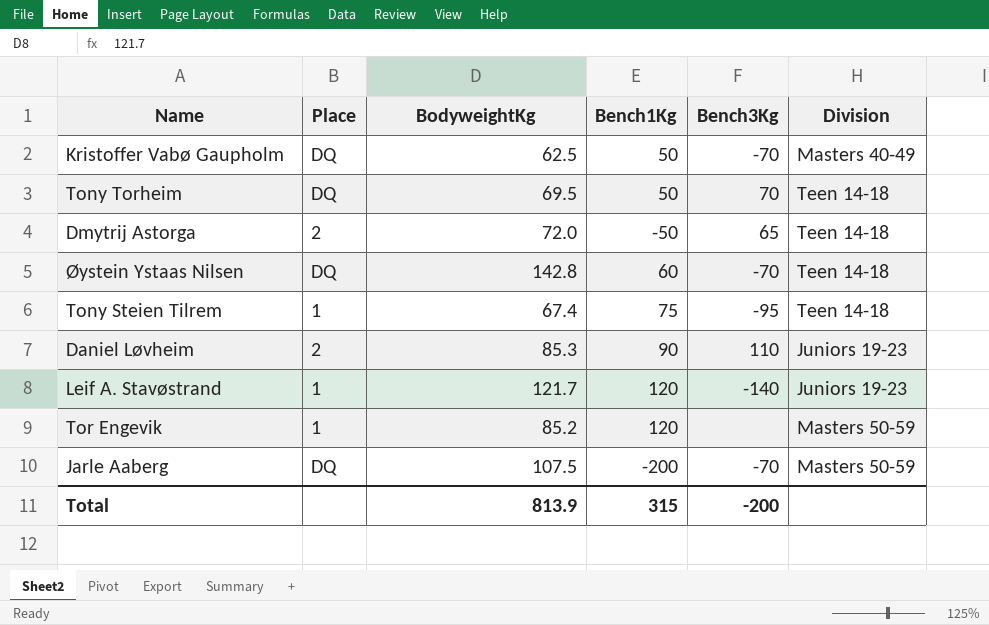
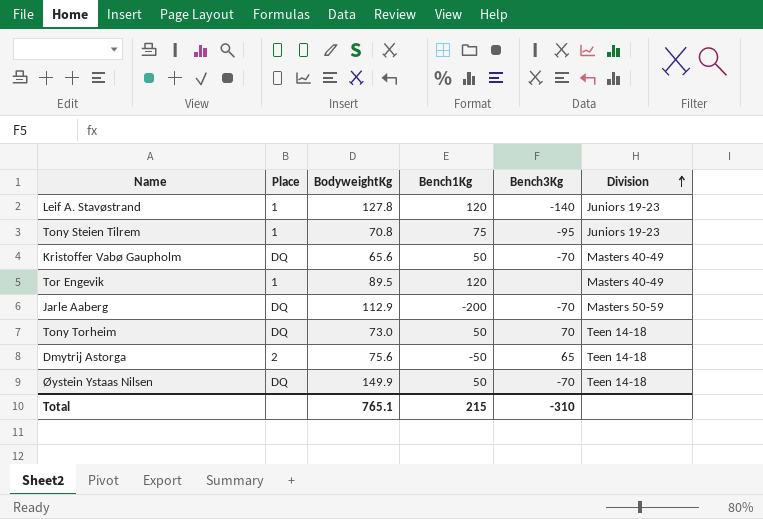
row order: none -> Division ascending
row Daniel Løvheim: 2 | 85.3 | 90 | 110 | Juniors 19-23 -> none
Leif A. Stavøstrand | BodyweightKg: 121.7 -> 127.8
Tony Steien Tilrem | BodyweightKg: 67.4 -> 70.8
Tony Steien Tilrem | Division: Teen 14-18 -> Juniors 19-23
Kristoffer Vabø Gaupholm | BodyweightKg: 62.5 -> 65.6
Tor Engevik | BodyweightKg: 85.2 -> 89.5
Tor Engevik | Division: Masters 50-59 -> Masters 40-49
Jarle Aaberg | BodyweightKg: 107.5 -> 112.9
Tony Torheim | BodyweightKg: 69.5 -> 73.0
Dmytrij Astorga | BodyweightKg: 72.0 -> 75.6
Øystein Ystaas Nilsen | BodyweightKg: 142.8 -> 149.9
Øystein Ystaas Nilsen | Bench1Kg: 60 -> 50
Total | BodyweightKg: 813.9 -> 765.1
Total | Bench1Kg: 315 -> 215
Total | Bench3Kg: -200 -> -310

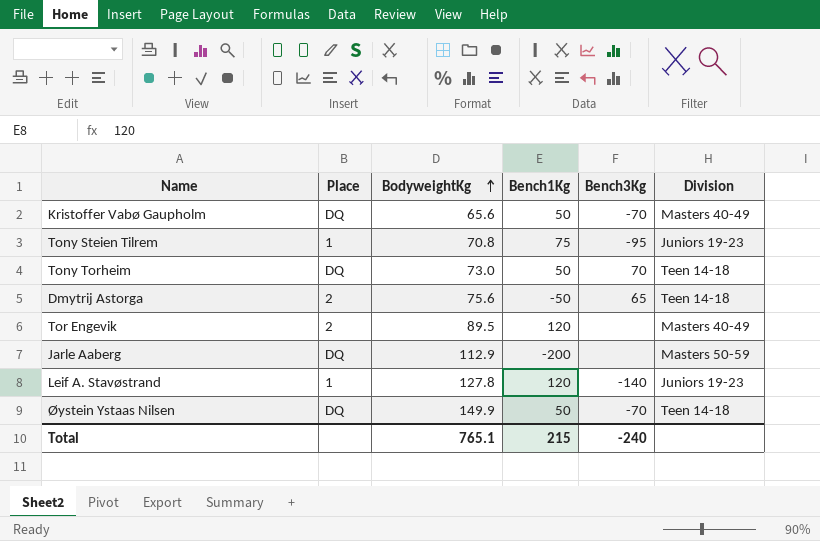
row order: Division ascending -> BodyweightKg ascending
Tor Engevik | Place: 1 -> 2
Jarle Aaberg | Bench3Kg: -70 -> none
Total | Bench3Kg: -310 -> -240

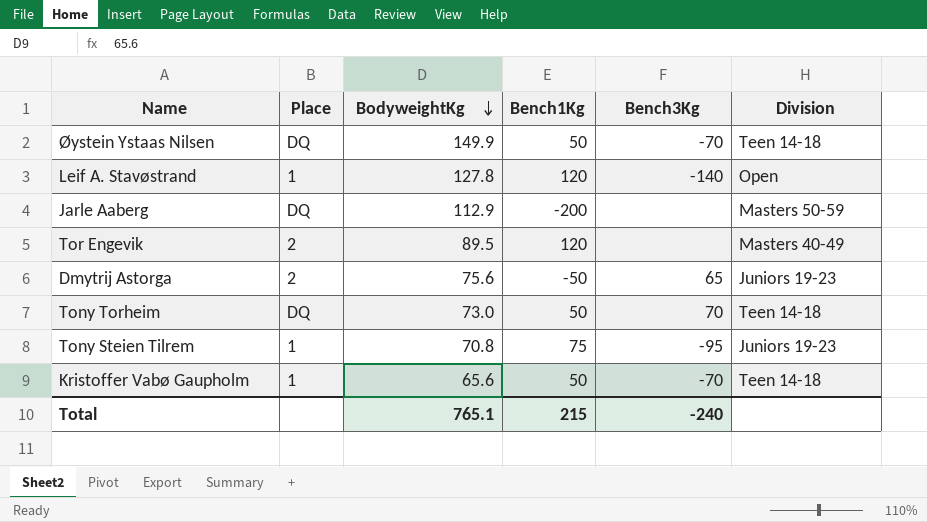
row order: BodyweightKg ascending -> BodyweightKg descending
Leif A. Stavøstrand | Division: Juniors 19-23 -> Open
Dmytrij Astorga | Division: Teen 14-18 -> Juniors 19-23
Kristoffer Vabø Gaupholm | Place: DQ -> 1
Kristoffer Vabø Gaupholm | Division: Masters 40-49 -> Teen 14-18

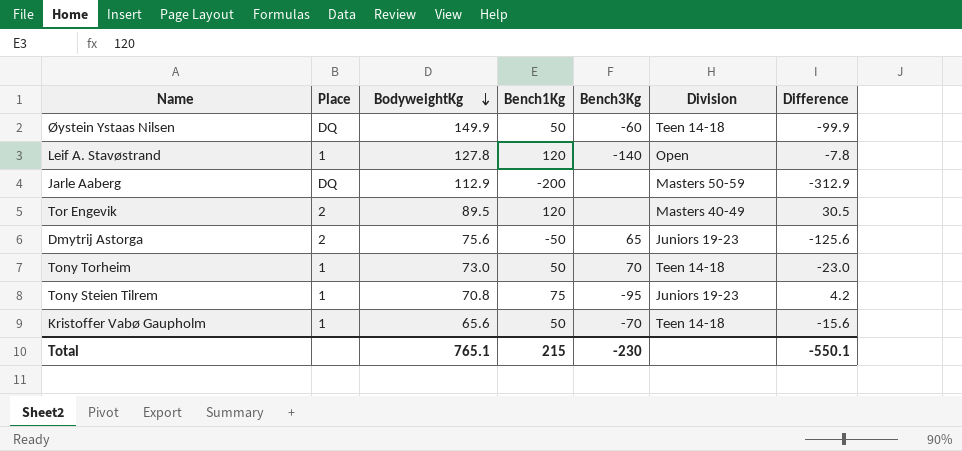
column Difference | formula: none -> [Bench1Kg] - [BodyweightKg]
Øystein Ystaas Nilsen | Bench3Kg: -70 -> -60
Tony Torheim | Place: DQ -> 1
Total | Bench3Kg: -240 -> -230

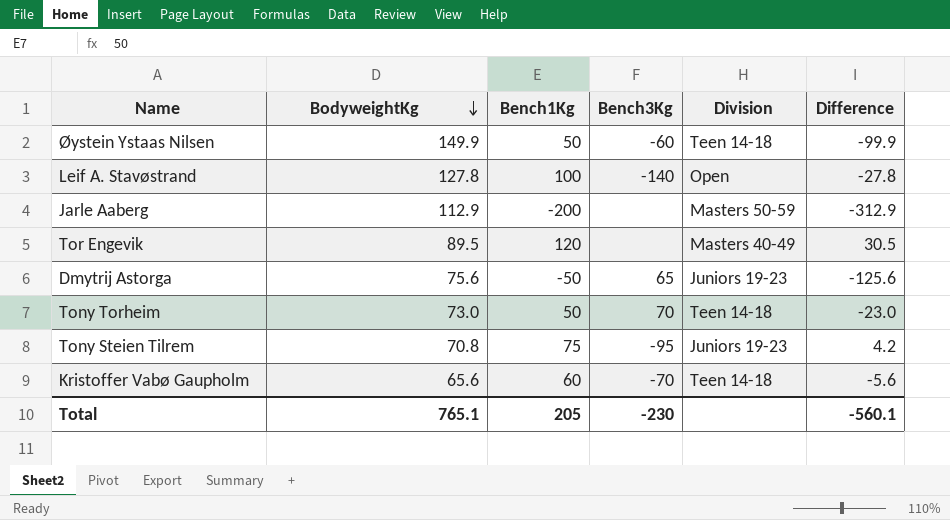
column Place | position: 2 -> none
Leif A. Stavøstrand | Bench1Kg: 120 -> 100
Leif A. Stavøstrand | Difference: -7.8 -> -27.8
Kristoffer Vabø Gaupholm | Bench1Kg: 50 -> 60
Kristoffer Vabø Gaupholm | Difference: -15.6 -> -5.6
Total | Bench1Kg: 215 -> 205
Total | Difference: -550.1 -> -560.1

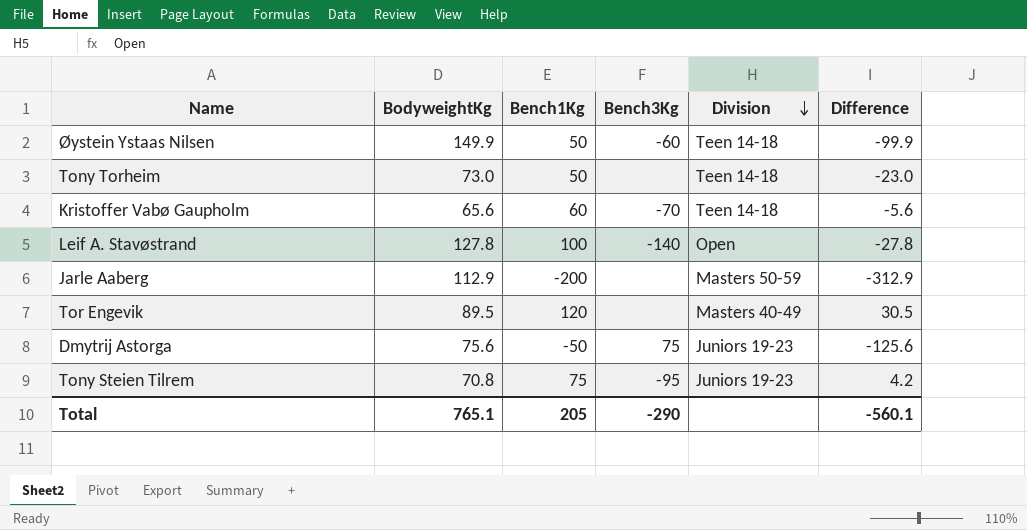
row order: BodyweightKg descending -> Division descending
Tony Torheim | Bench3Kg: 70 -> none
Dmytrij Astorga | Bench3Kg: 65 -> 75
Total | Bench3Kg: -230 -> -290

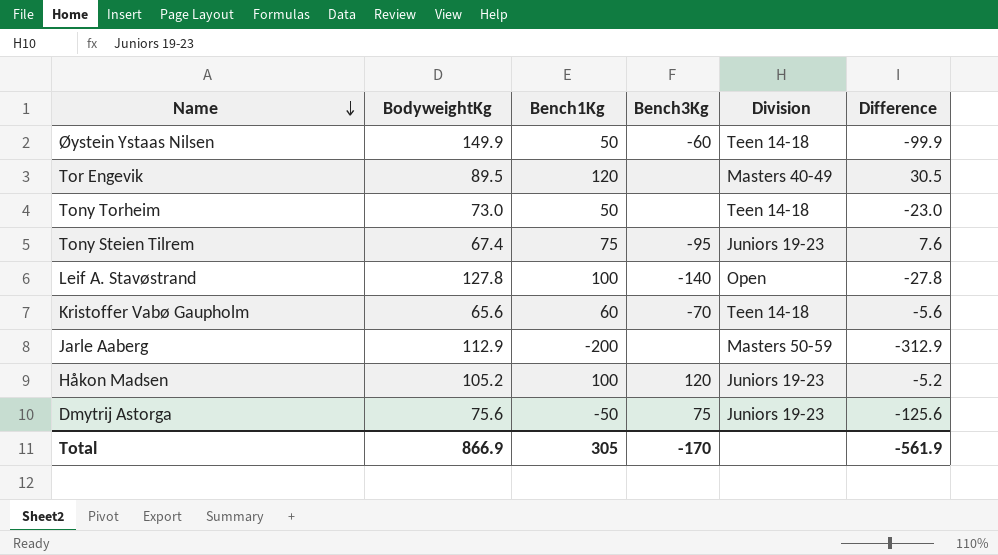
row order: Division descending -> Name descending
Tony Steien Tilrem | BodyweightKg: 70.8 -> 67.4
Tony Steien Tilrem | Difference: 4.2 -> 7.6
row Håkon Madsen: none -> 105.2 | 100 | 120 | Juniors 19-23 | -5.2
Total | BodyweightKg: 765.1 -> 866.9
Total | Bench1Kg: 205 -> 305
Total | Bench3Kg: -290 -> -170
Total | Difference: -560.1 -> -561.9

